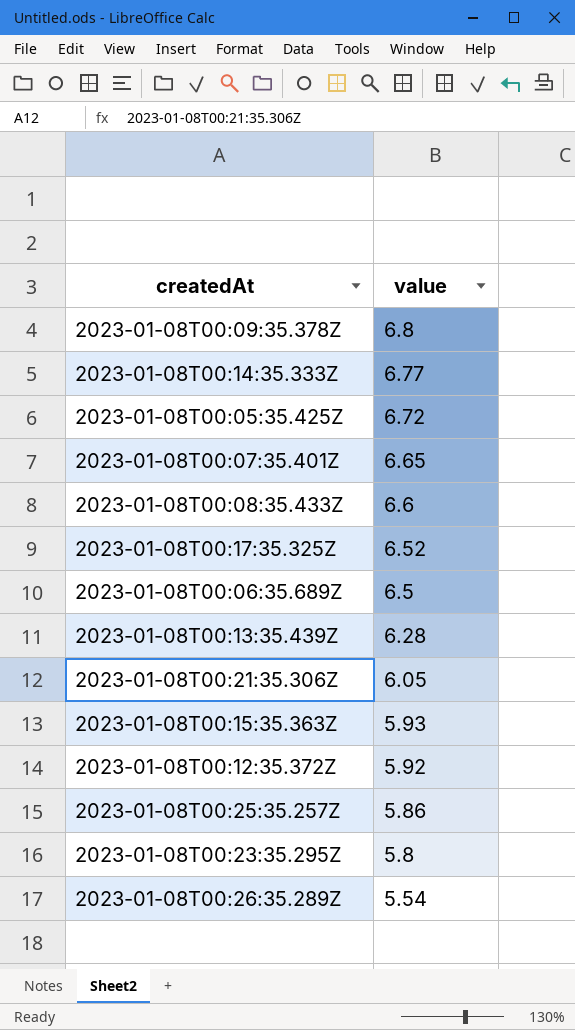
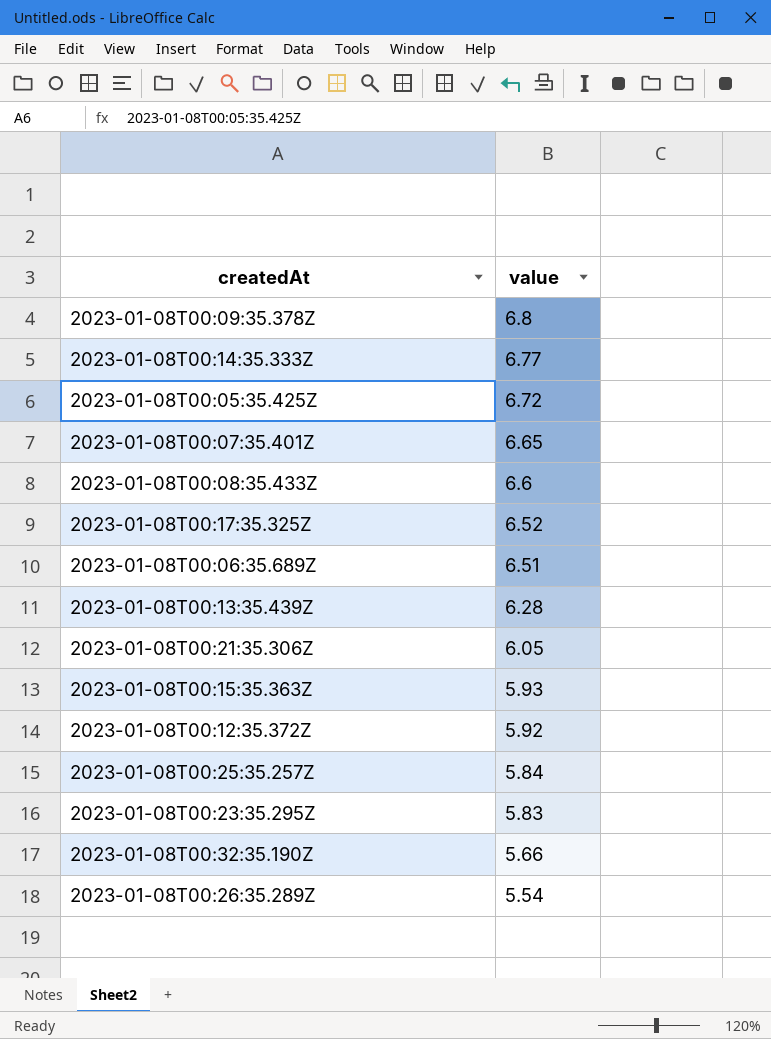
2023-01-08T00:06:35.689Z | value: 6.5 -> 6.51
2023-01-08T00:25:35.257Z | value: 5.86 -> 5.84
2023-01-08T00:23:35.295Z | value: 5.8 -> 5.83
row 2023-01-08T00:32:35.190Z: none -> 5.66

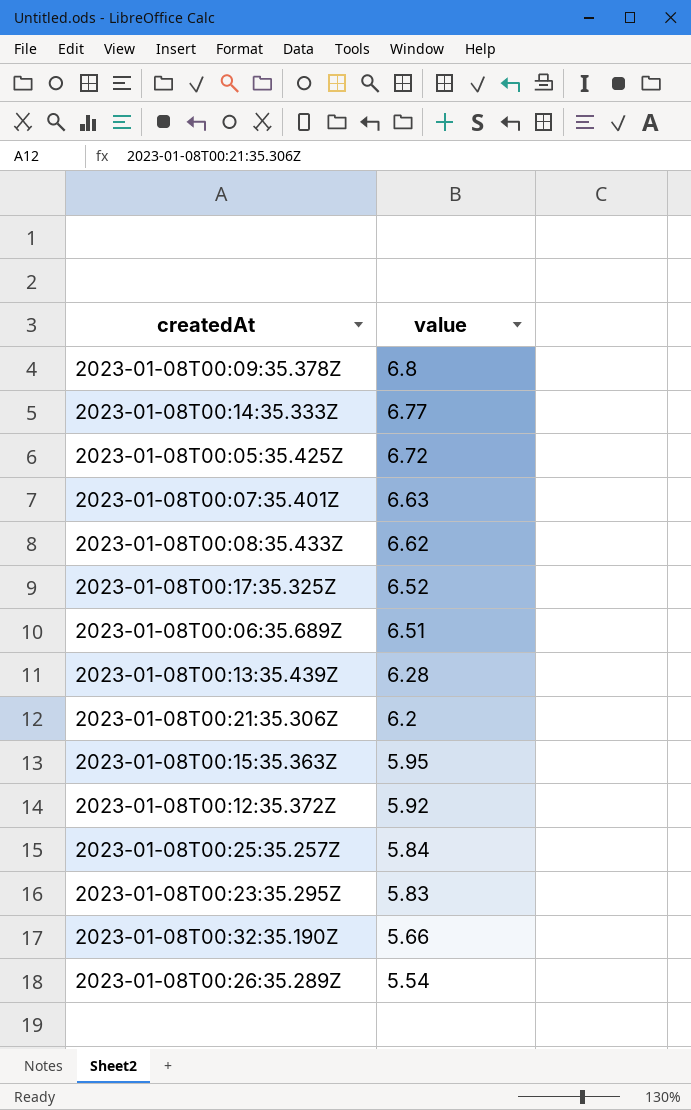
2023-01-08T00:07:35.401Z | value: 6.65 -> 6.63
2023-01-08T00:08:35.433Z | value: 6.6 -> 6.62
2023-01-08T00:21:35.306Z | value: 6.05 -> 6.2
2023-01-08T00:15:35.363Z | value: 5.93 -> 5.95

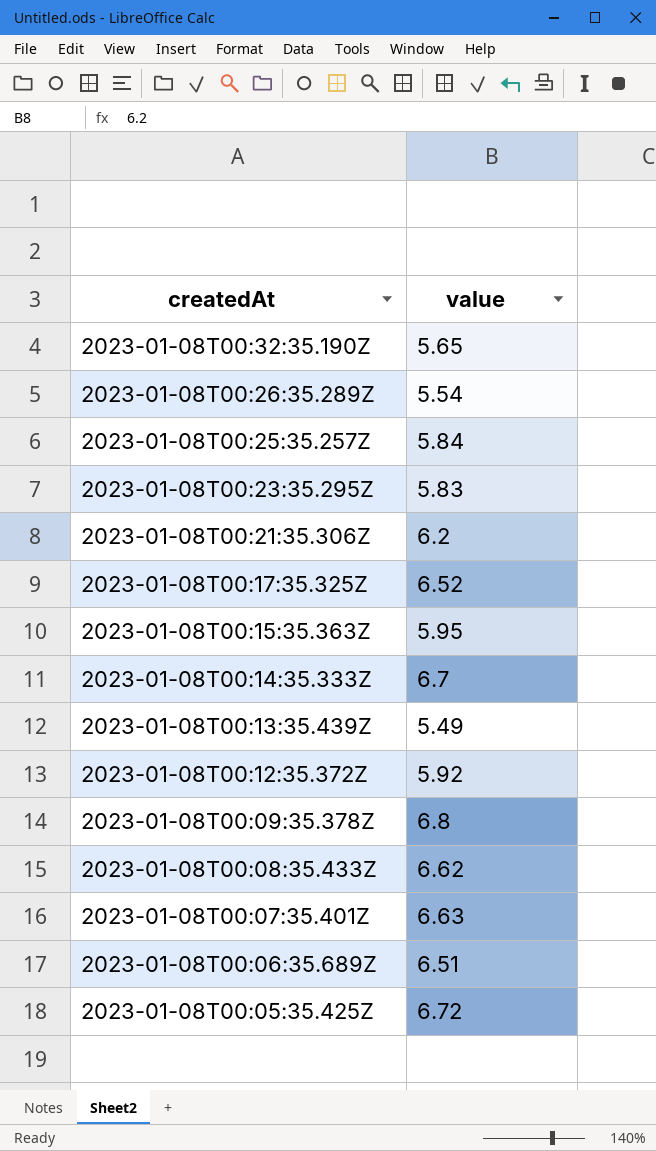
row order: value descending -> createdAt descending
2023-01-08T00:32:35.190Z | value: 5.66 -> 5.65
2023-01-08T00:14:35.333Z | value: 6.77 -> 6.7
2023-01-08T00:13:35.439Z | value: 6.28 -> 5.49

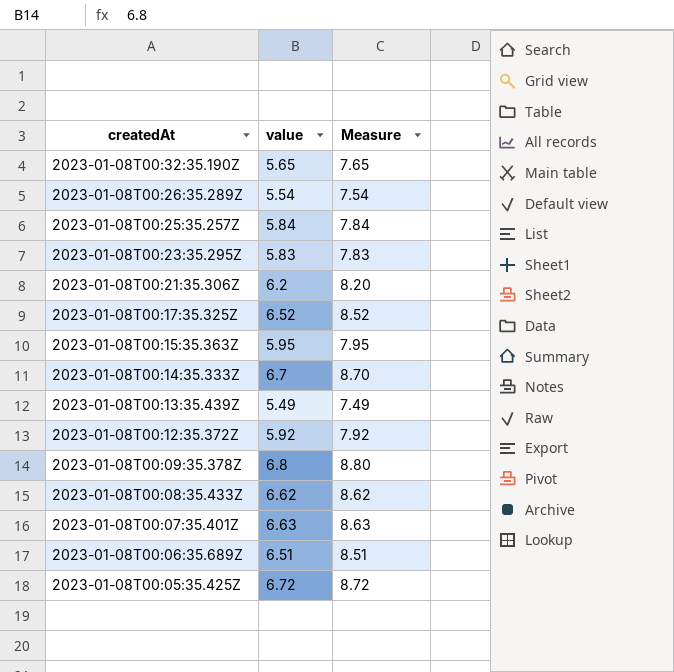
column Measure | formula: none -> [value] + 2

